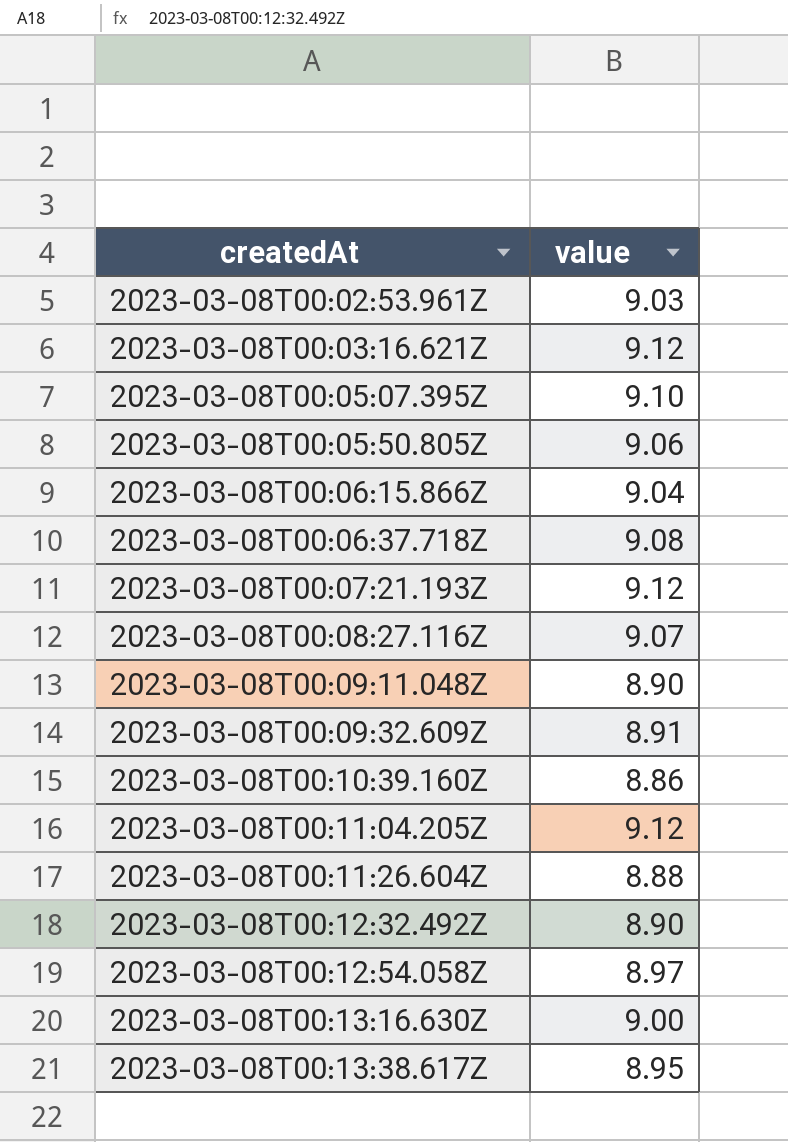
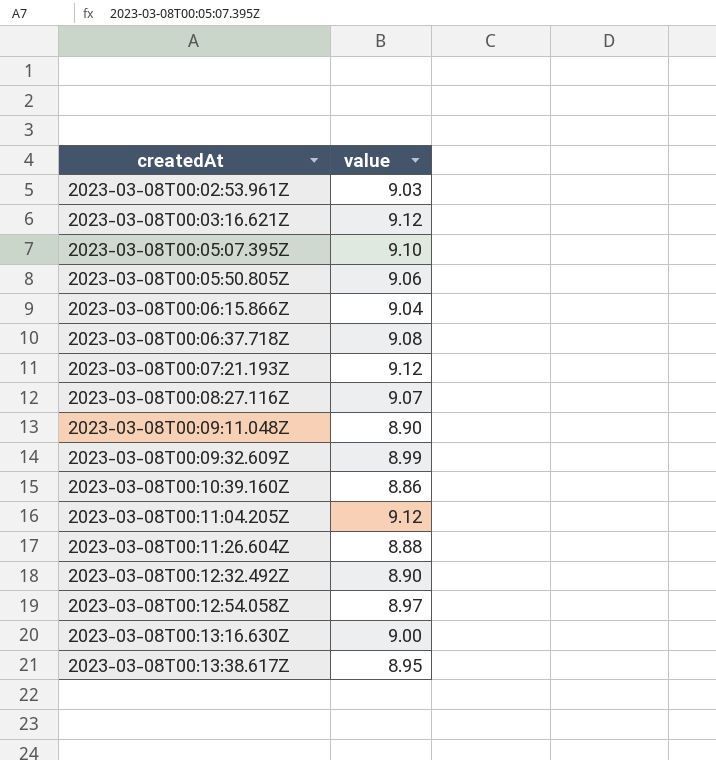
2023-03-08T00:09:32.609Z | value: 8.91 -> 8.99

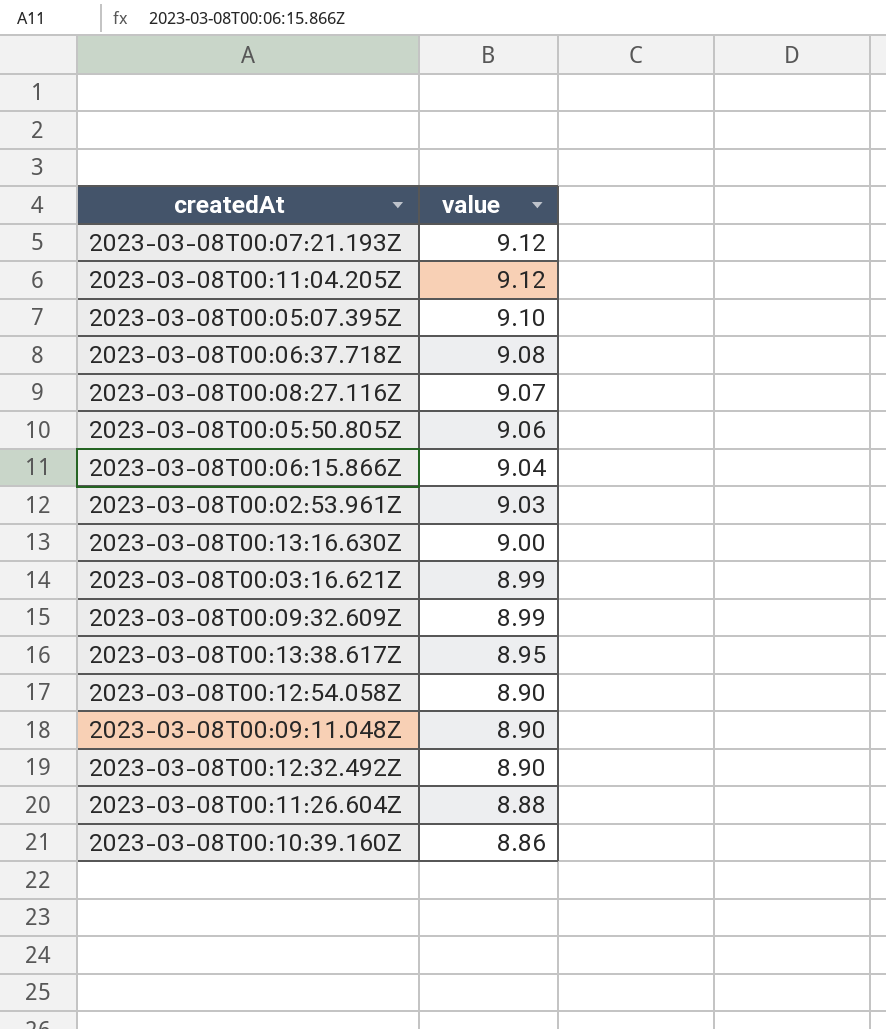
row order: createdAt ascending -> value descending
2023-03-08T00:03:16.621Z | value: 9.12 -> 8.99
2023-03-08T00:12:54.058Z | value: 8.97 -> 8.90

